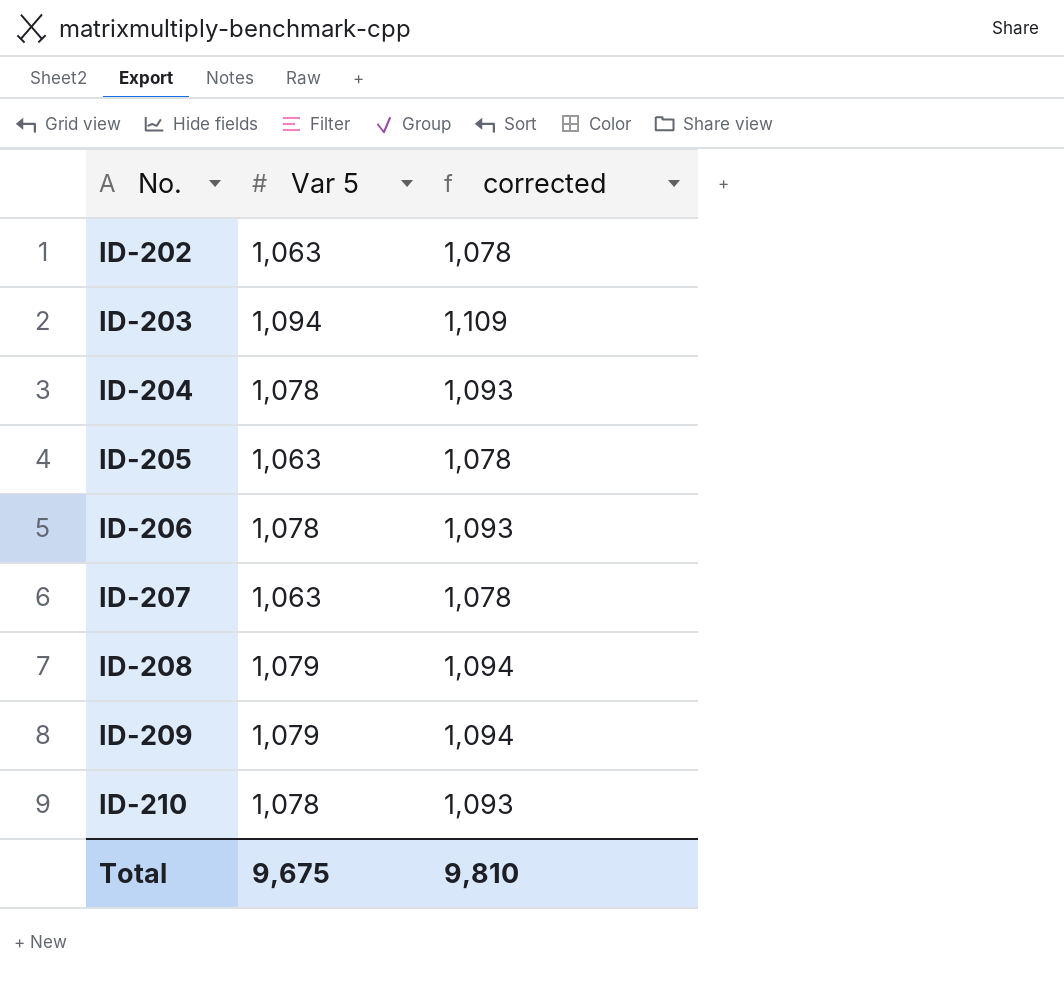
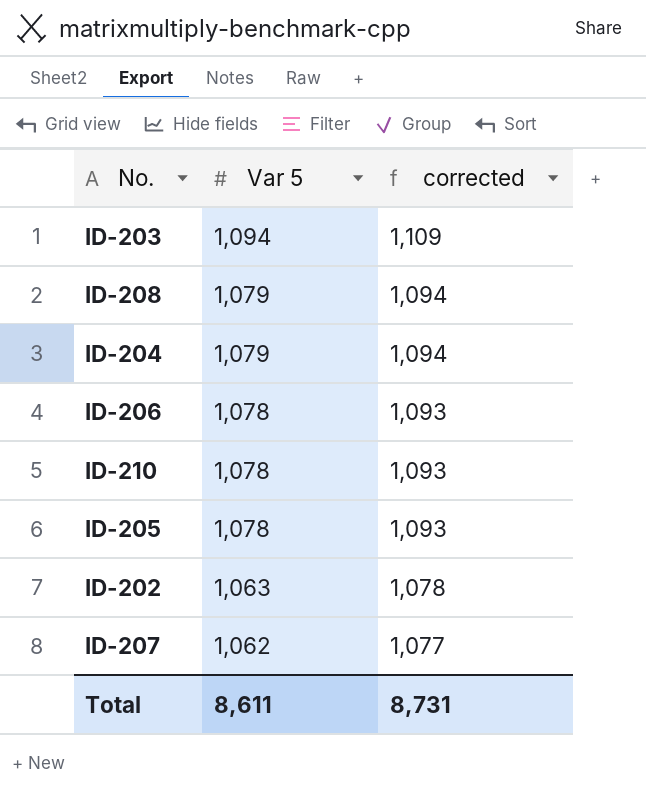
row order: No. ascending -> Var 5 descending
row ID-209: 1,079 | 1,094 -> none
ID-204 | Var 5: 1,078 -> 1,079
ID-204 | corrected: 1,093 -> 1,094
ID-205 | Var 5: 1,063 -> 1,078
ID-205 | corrected: 1,078 -> 1,093
ID-207 | Var 5: 1,063 -> 1,062
ID-207 | corrected: 1,078 -> 1,077
Total | Var 5: 9,675 -> 8,611
Total | corrected: 9,810 -> 8,731

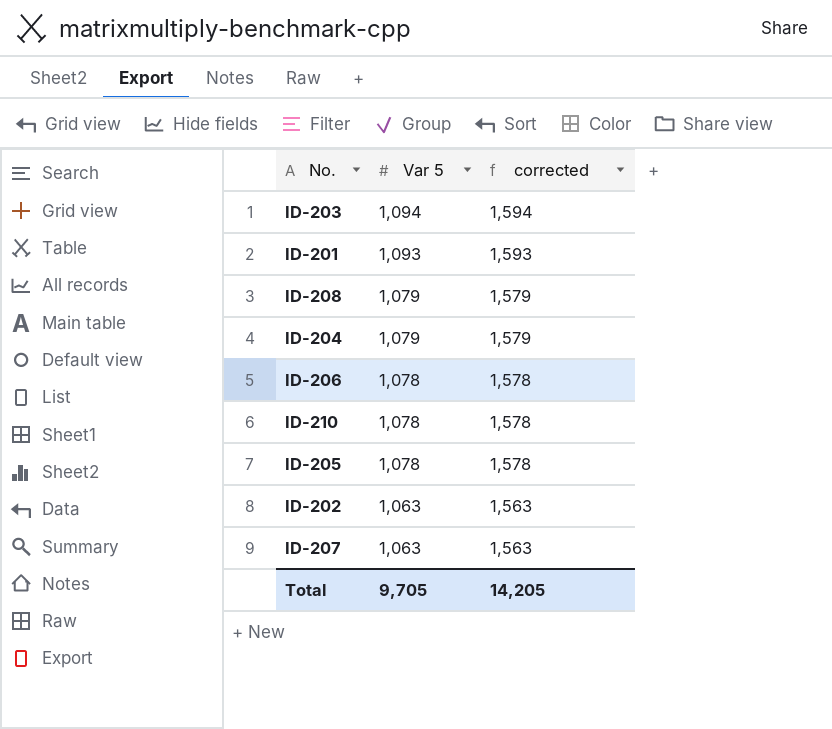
column corrected | formula: [Var 5] + 15 -> [Var 5] + 500
row ID-201: none -> 1,093 | 1,593
ID-207 | Var 5: 1,062 -> 1,063
Total | Var 5: 8,611 -> 9,705
Total | corrected: 8,731 -> 14,205

